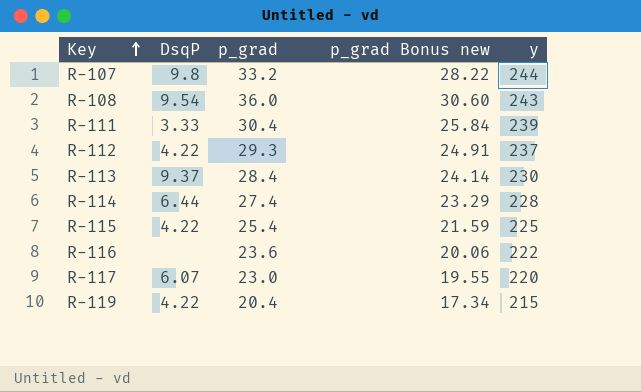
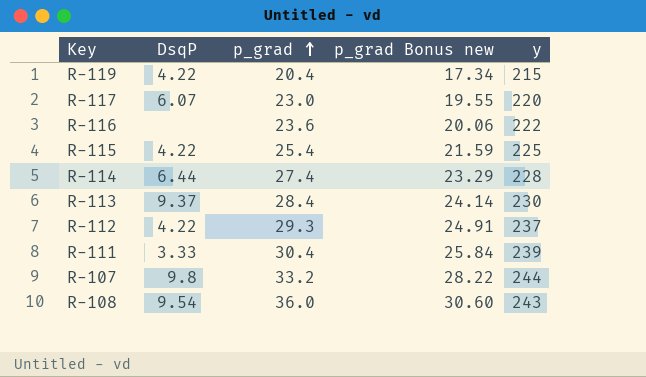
row order: Key ascending -> p_grad ascending

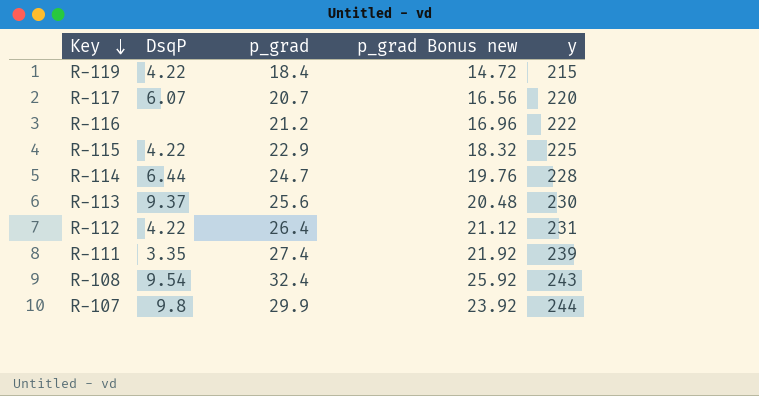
row order: p_grad ascending -> Key descending
column p_grad Bonus new | formula: [p_grad] * 0.85 -> [p_grad] * 0.8
R-119 | p_grad: 20.4 -> 18.4
R-117 | p_grad: 23.0 -> 20.7
R-116 | p_grad: 23.6 -> 21.2
R-115 | p_grad: 25.4 -> 22.9
R-114 | p_grad: 27.4 -> 24.7
R-113 | p_grad: 28.4 -> 25.6
R-112 | p_grad: 29.3 -> 26.4
R-112 | y: 237 -> 231
R-111 | DsqP: 3.33 -> 3.35
R-111 | p_grad: 30.4 -> 27.4
R-108 | p_grad: 36.0 -> 32.4
R-107 | p_grad: 33.2 -> 29.9

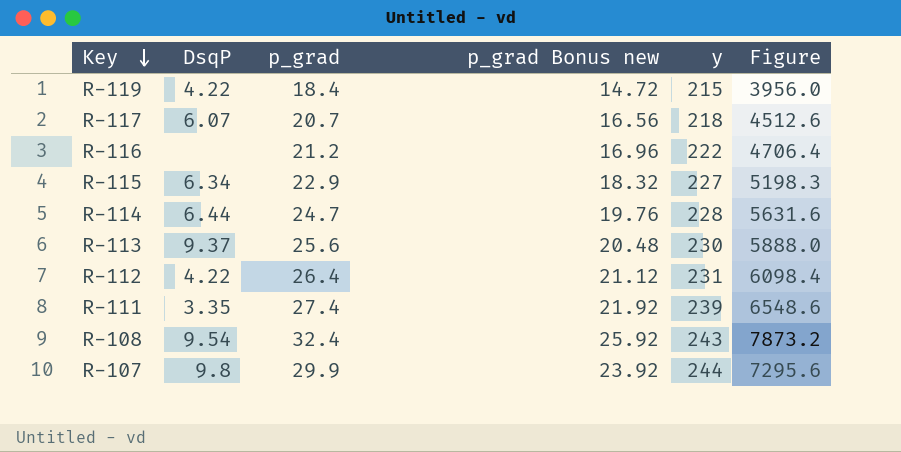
column Figure | formula: none -> [p_grad] * [y]
R-117 | y: 220 -> 218
R-115 | DsqP: 4.22 -> 6.34
R-115 | y: 225 -> 227

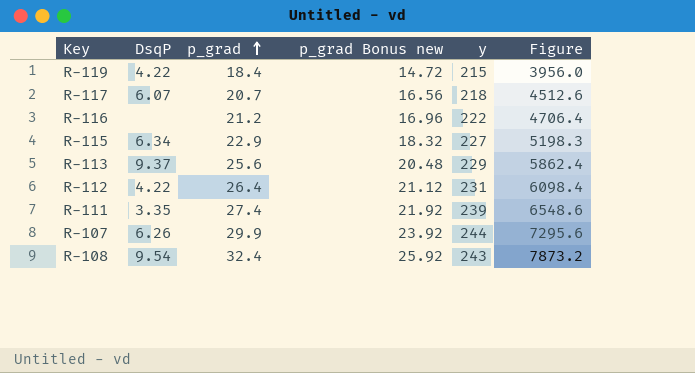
row order: Key descending -> p_grad ascending
row R-114: 6.44 | 24.7 | 19.76 | 228 | 5631.6 -> none
R-113 | y: 230 -> 229
R-113 | Figure: 5888.0 -> 5862.4
R-107 | DsqP: 9.8 -> 6.26

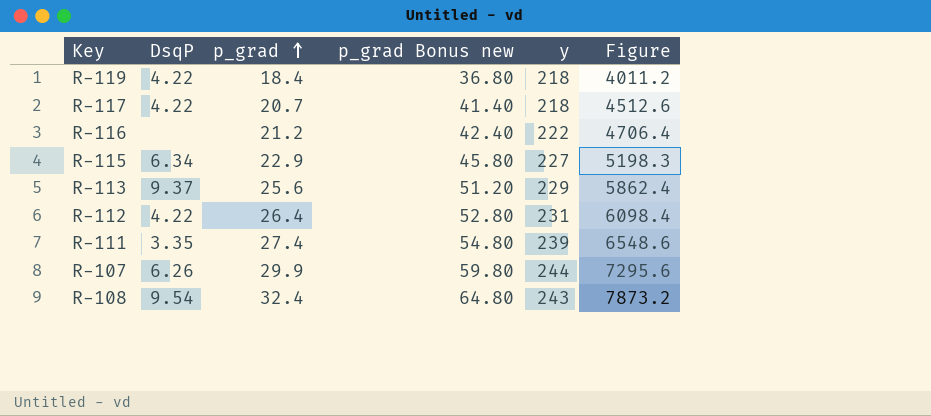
column p_grad Bonus new | formula: [p_grad] * 0.8 -> [p_grad] * 2
R-119 | y: 215 -> 218
R-119 | Figure: 3956.0 -> 4011.2
R-117 | DsqP: 6.07 -> 4.22

